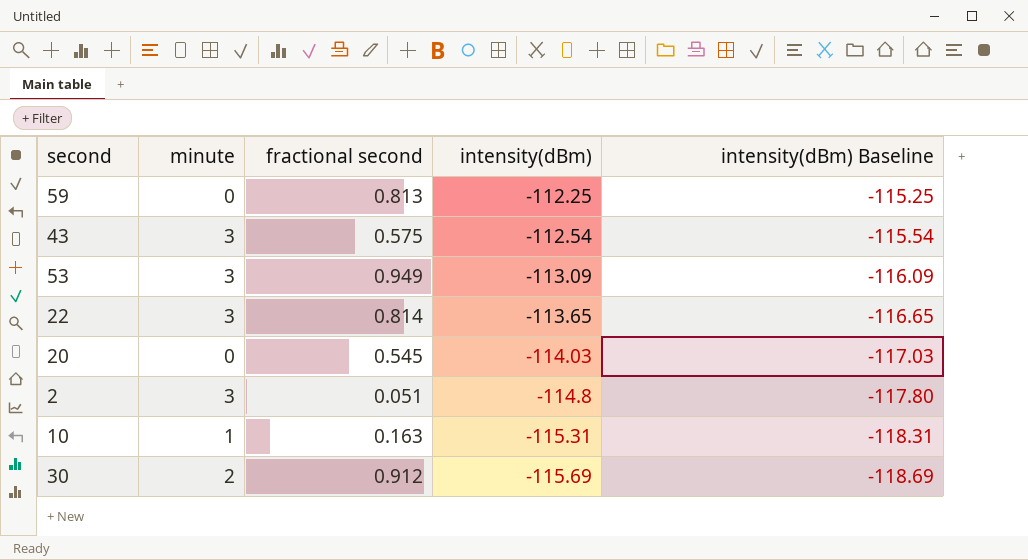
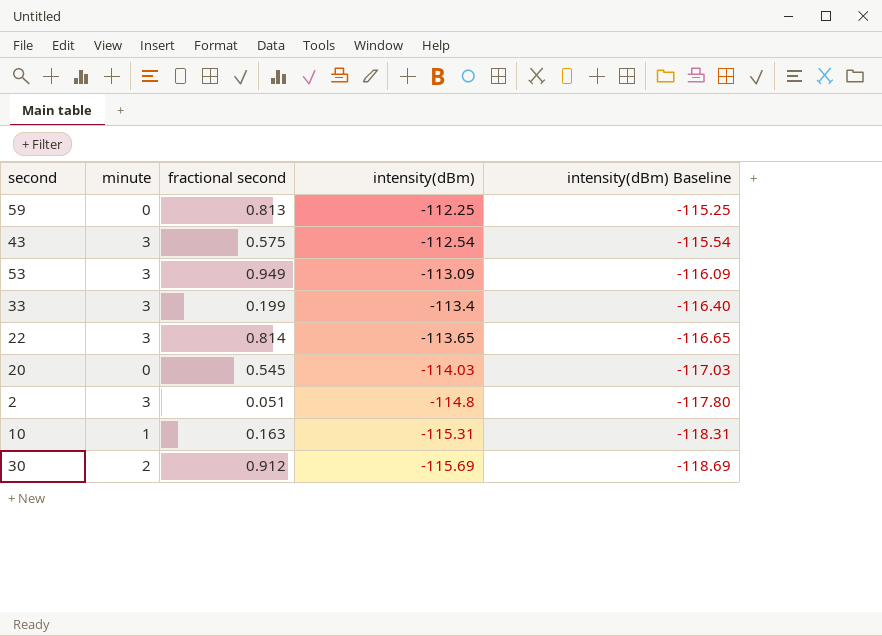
row 33: none -> 3 | 0.199 | -113.4 | -116.40

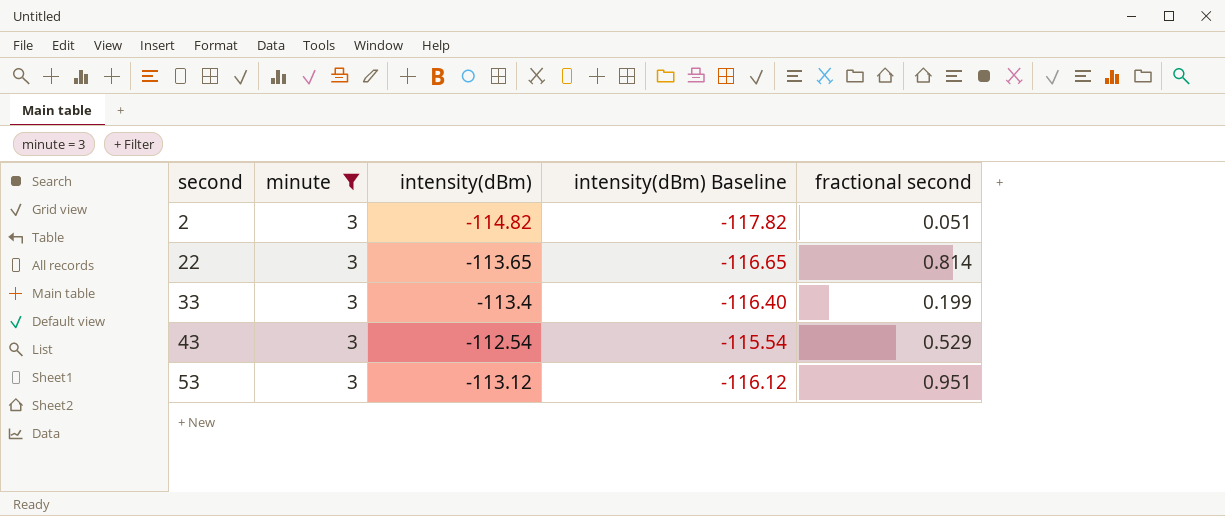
filter: none -> minute = 3
row order: intensity(dBm) descending -> second ascending
column fractional second | position: 3 -> 5
2 | intensity(dBm): -114.8 -> -114.82
2 | intensity(dBm) Baseline: -117.80 -> -117.82
43 | fractional second: 0.575 -> 0.529
53 | intensity(dBm): -113.09 -> -113.12
53 | intensity(dBm) Baseline: -116.09 -> -116.12
53 | fractional second: 0.949 -> 0.951

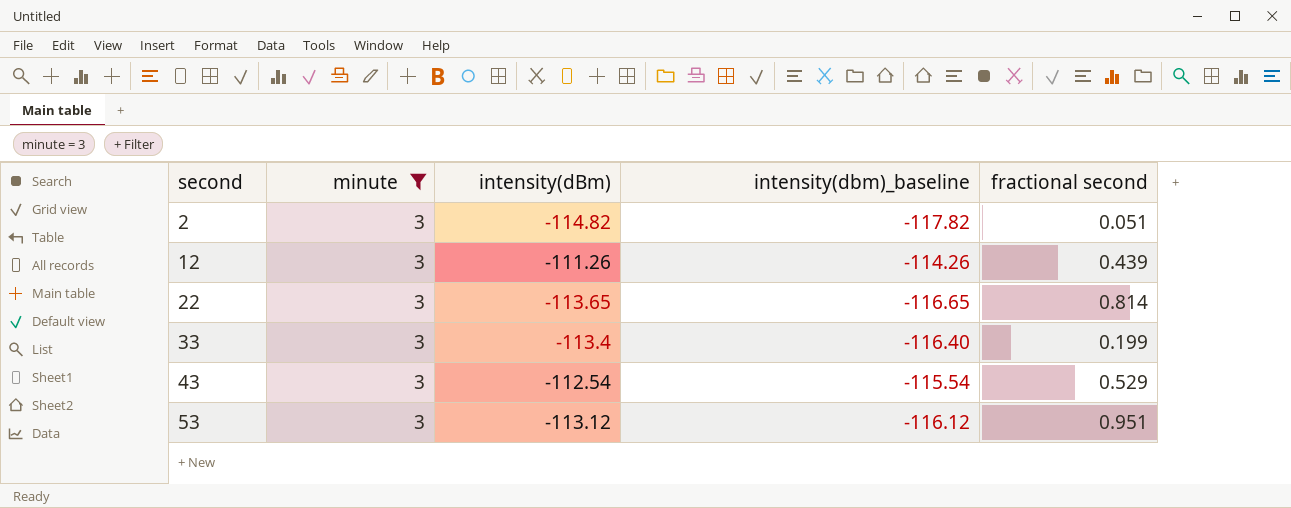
column name: intensity(dBm) Baseline -> intensity(dbm)_baseline
row 12: none -> 3 | -111.26 | -114.26 | 0.439

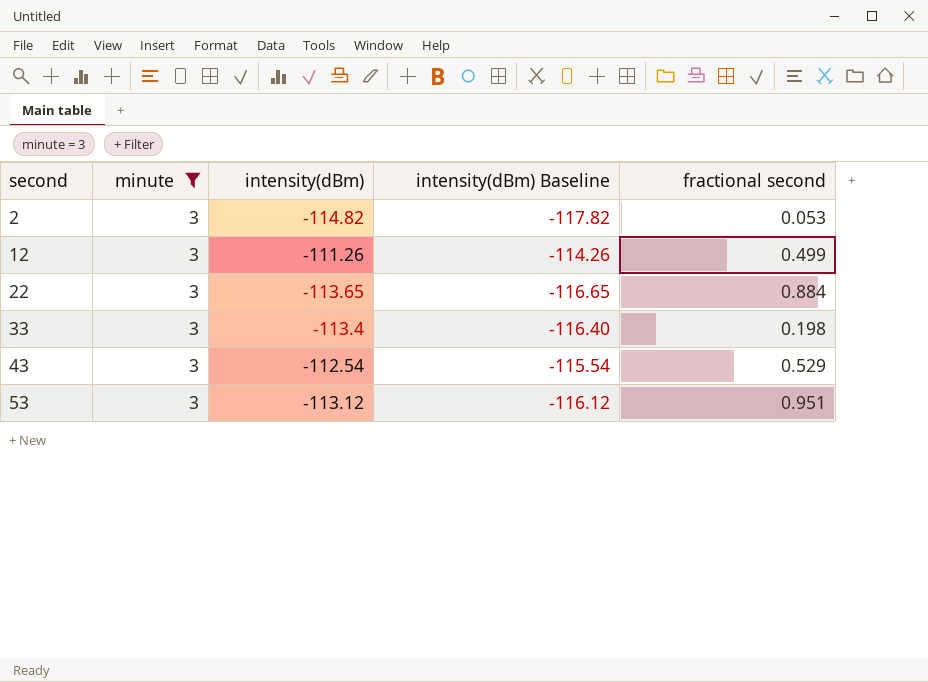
column name: intensity(dbm)_baseline -> intensity(dBm) Baseline
2 | fractional second: 0.051 -> 0.053
12 | fractional second: 0.439 -> 0.499
22 | fractional second: 0.814 -> 0.884
33 | fractional second: 0.199 -> 0.198

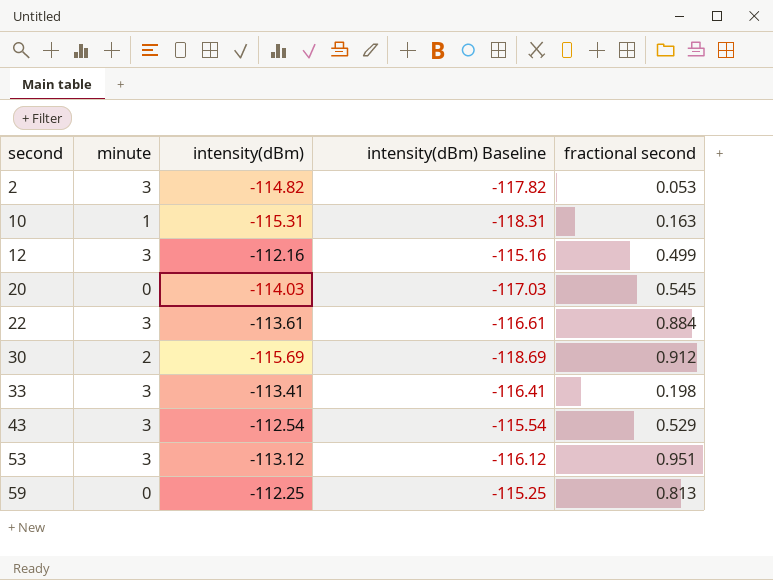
filter: minute = 3 -> none
12 | intensity(dBm): -111.26 -> -112.16
12 | intensity(dBm) Baseline: -114.26 -> -115.16
22 | intensity(dBm): -113.65 -> -113.61
22 | intensity(dBm) Baseline: -116.65 -> -116.61
33 | intensity(dBm): -113.4 -> -113.41
33 | intensity(dBm) Baseline: -116.40 -> -116.41

